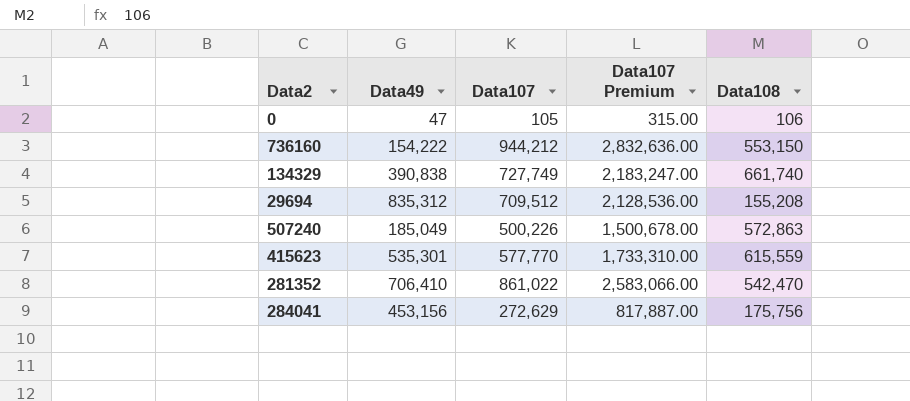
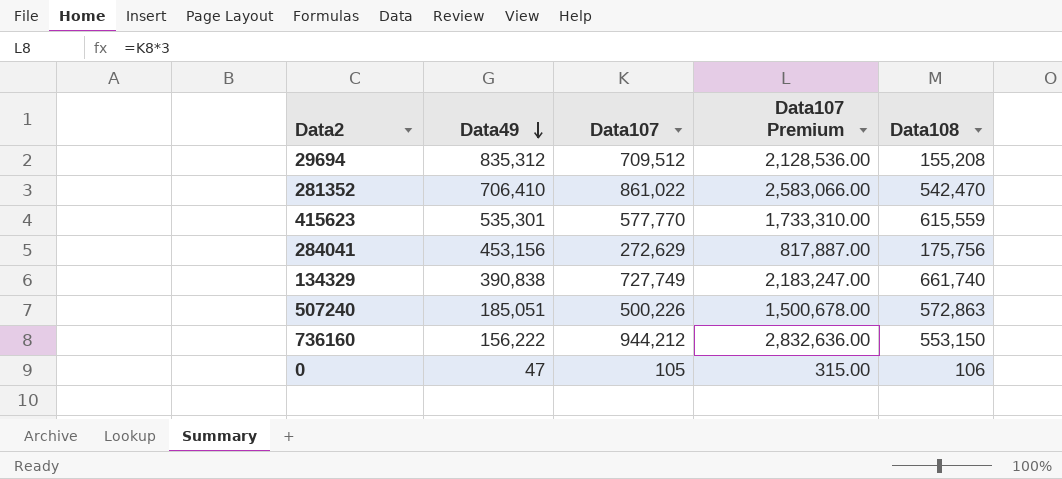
row order: none -> Data49 descending
507240 | Data49: 185,049 -> 185,051
736160 | Data49: 154,222 -> 156,222

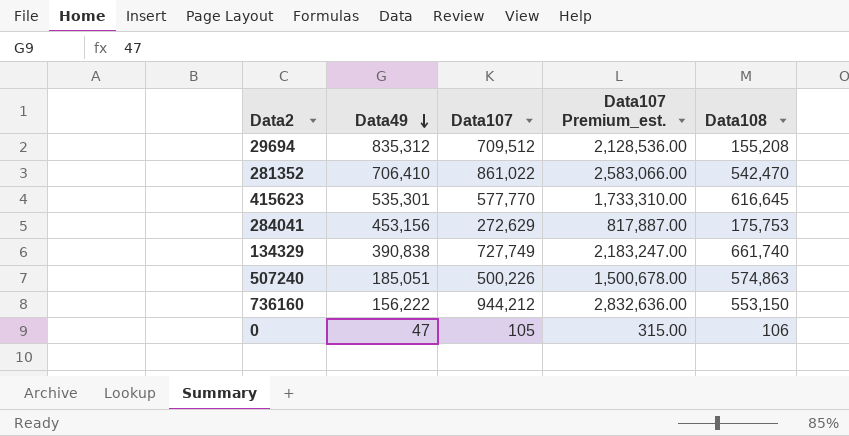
column name: Data107 Premium -> Data107 Premium_est.
415623 | Data108: 615,559 -> 616,645
284041 | Data108: 175,756 -> 175,753
507240 | Data108: 572,863 -> 574,863

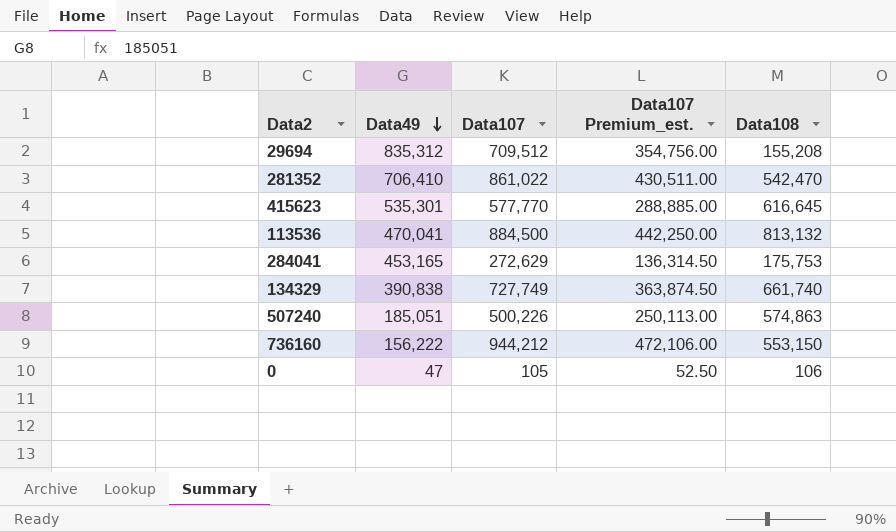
column Data107 Premium_est. | formula: [Data107] * 3 -> [Data107] * 0.5
row 113536: none -> 470,041 | 884,500 | 442,250.00 | 813,132
284041 | Data49: 453,156 -> 453,165

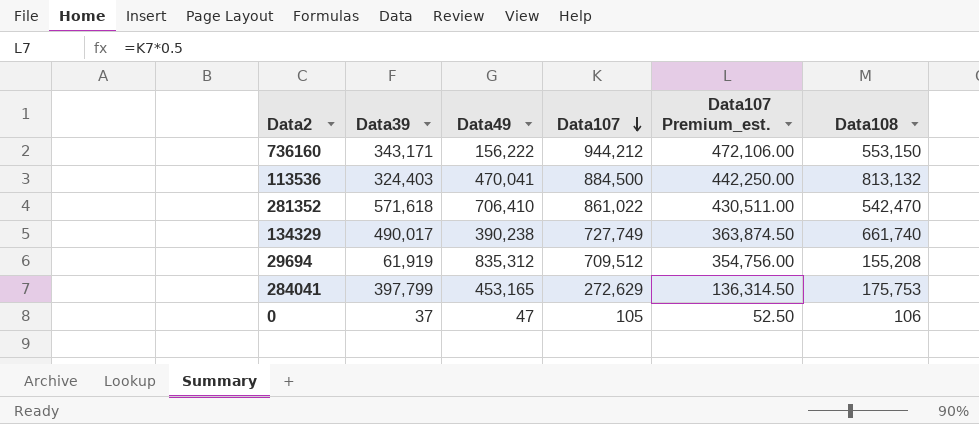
row order: Data49 descending -> Data107 descending
column Data39 | position: none -> 2
row 415623: 535,301 | 577,770 | 288,885.00 | 616,645 -> none
row 507240: 185,051 | 500,226 | 250,113.00 | 574,863 -> none
134329 | Data49: 390,838 -> 390,238

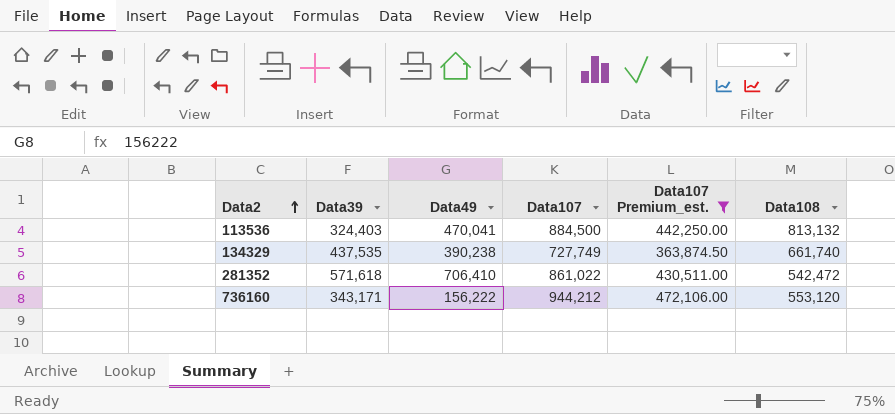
filter: none -> Data107 Premium_est. >= 363,874.50
row order: Data107 descending -> Data2 ascending
134329 | Data39: 490,017 -> 437,535
281352 | Data108: 542,470 -> 542,472
736160 | Data108: 553,150 -> 553,120

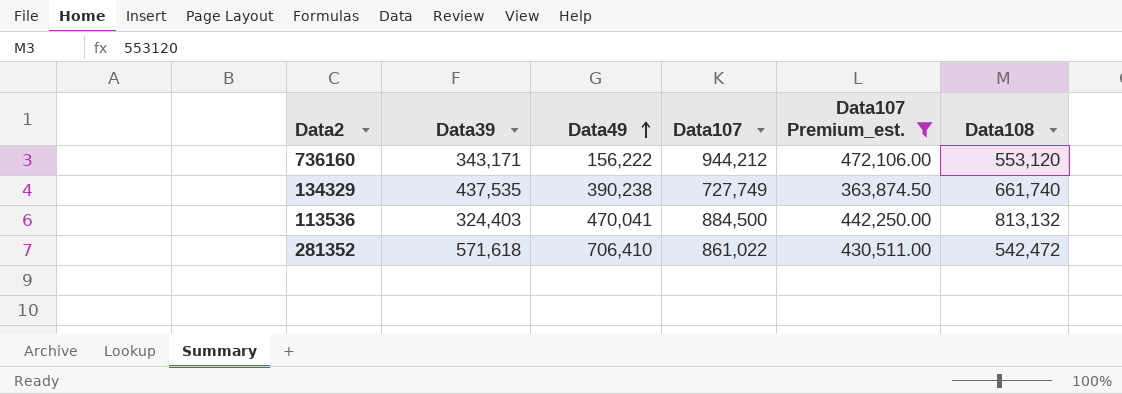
row order: Data2 ascending -> Data49 ascending

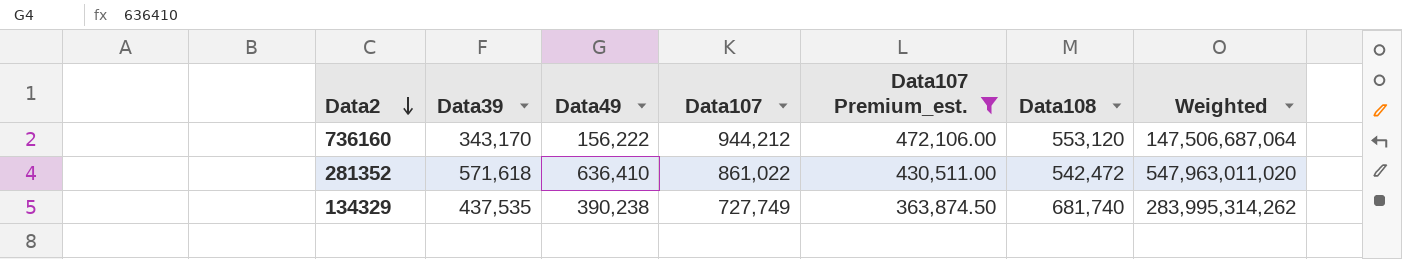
row order: Data49 ascending -> Data2 descending
column Weighted | formula: none -> [Data49] * [Data107]
row 113536: 324,403 | 470,041 | 884,500 | 442,250.00 | 813,132 -> none
736160 | Data39: 343,171 -> 343,170
281352 | Data49: 706,410 -> 636,410
134329 | Data108: 661,740 -> 681,740

